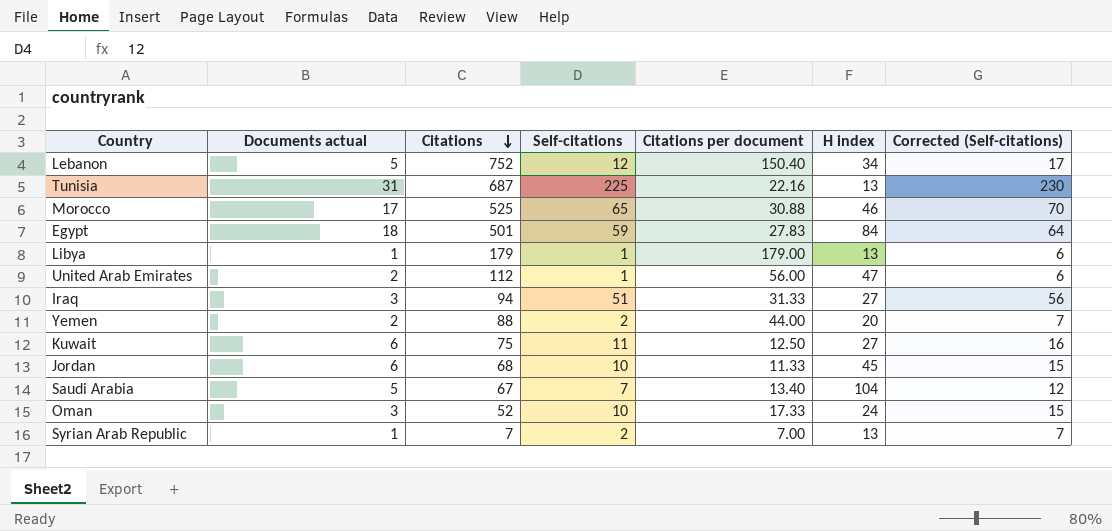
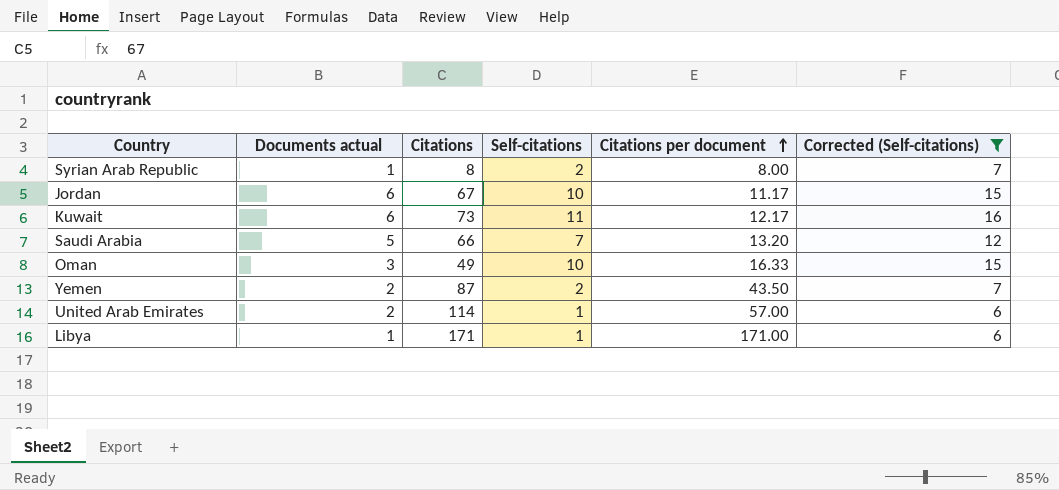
filter: none -> Corrected (Self-citations) <= 16
row order: Citations descending -> Citations per document ascending
column H index | position: 6 -> none
Syrian Arab Republic | Citations: 7 -> 8
Syrian Arab Republic | Citations per document: 7.00 -> 8.00
Jordan | Citations: 68 -> 67
Jordan | Citations per document: 11.33 -> 11.17
Kuwait | Citations: 75 -> 73
Kuwait | Citations per document: 12.50 -> 12.17
Saudi Arabia | Citations: 67 -> 66
Saudi Arabia | Citations per document: 13.40 -> 13.20
Oman | Citations: 52 -> 49
Oman | Citations per document: 17.33 -> 16.33
Yemen | Citations: 88 -> 87
Yemen | Citations per document: 44.00 -> 43.50
United Arab Emirates | Citations: 112 -> 114
United Arab Emirates | Citations per document: 56.00 -> 57.00
Libya | Citations: 179 -> 171
Libya | Citations per document: 179.00 -> 171.00

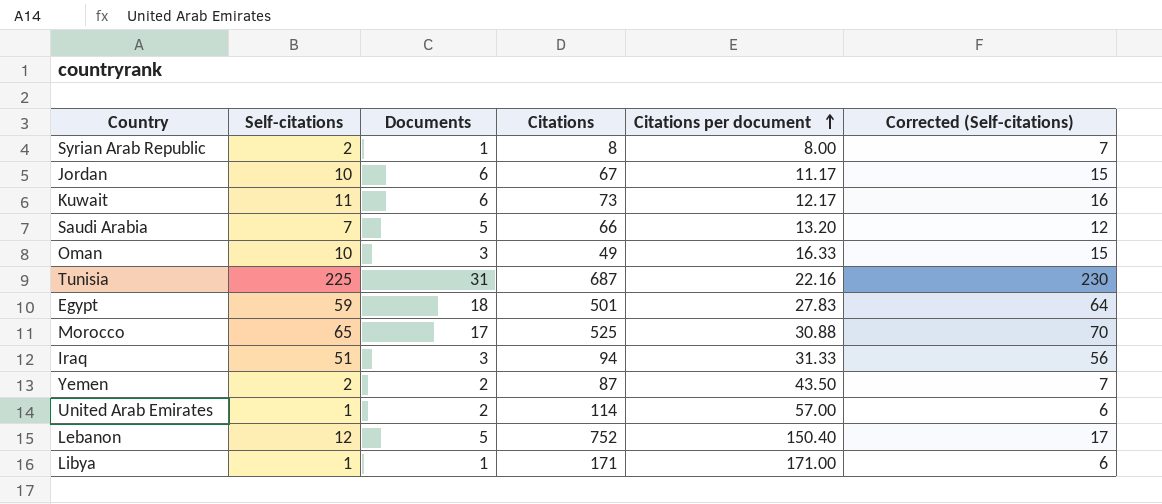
filter: Corrected (Self-citations) <= 16 -> none
column Self-citations | position: 4 -> 2
column name: Documents actual -> Documents

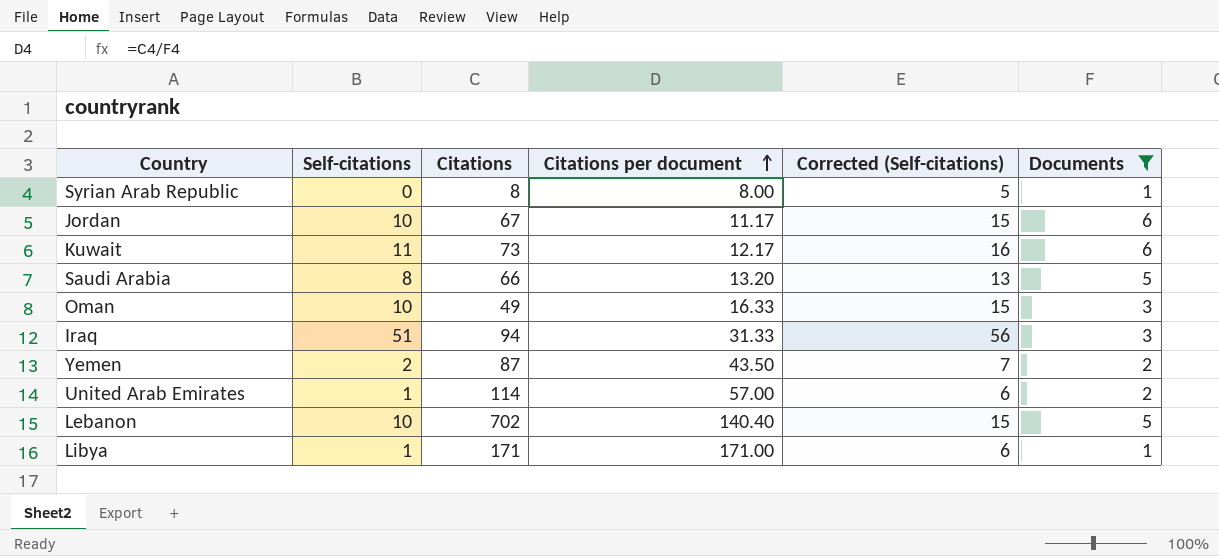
filter: none -> Documents <= 6
column Documents | position: 3 -> 6
Syrian Arab Republic | Self-citations: 2 -> 0
Syrian Arab Republic | Corrected (Self-citations): 7 -> 5
Saudi Arabia | Self-citations: 7 -> 8
Saudi Arabia | Corrected (Self-citations): 12 -> 13
Lebanon | Self-citations: 12 -> 10
Lebanon | Citations: 752 -> 702
Lebanon | Citations per document: 150.40 -> 140.40
Lebanon | Corrected (Self-citations): 17 -> 15

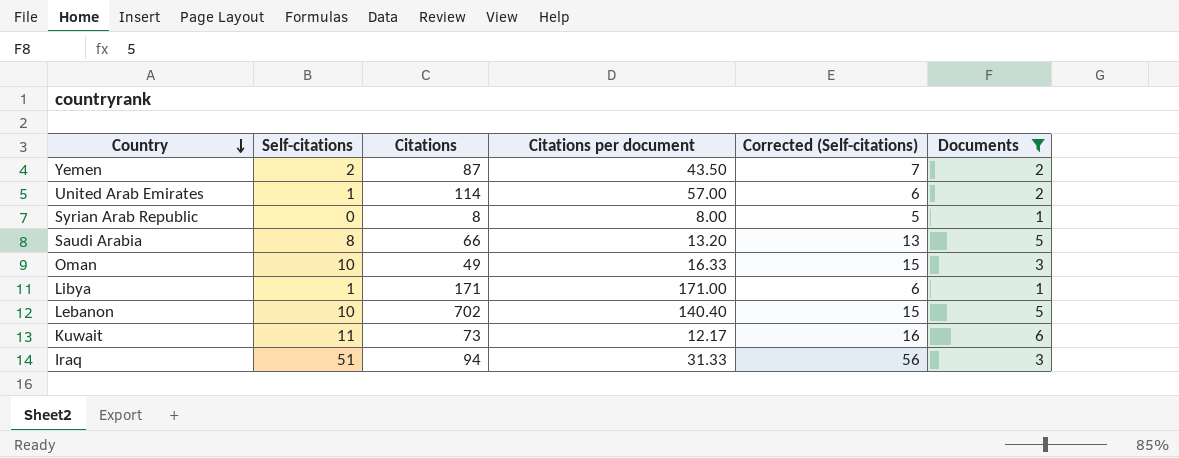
row order: Citations per document ascending -> Country descending
row Jordan: 10 | 67 | 11.17 | 15 | 6 -> none

